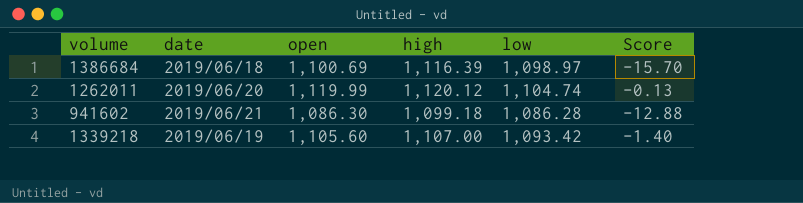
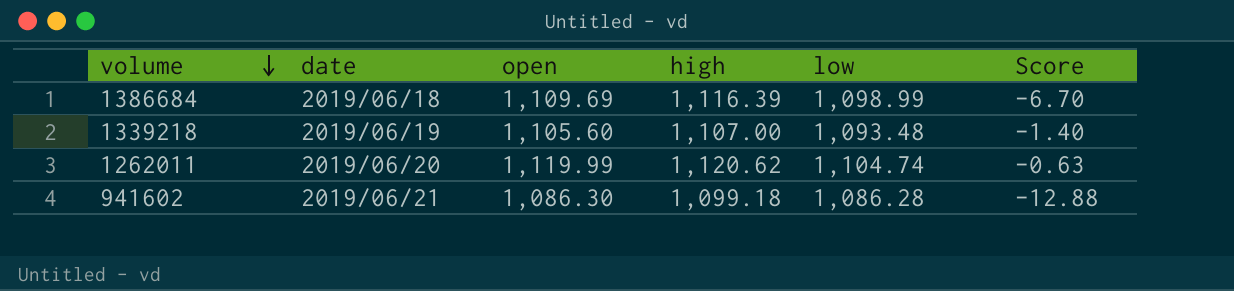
row order: none -> volume descending
1386684 | open: 1,100.69 -> 1,109.69
1386684 | low: 1,098.97 -> 1,098.99
1386684 | Score: -15.70 -> -6.70
1339218 | low: 1,093.42 -> 1,093.48
1262011 | high: 1,120.12 -> 1,120.62
1262011 | Score: -0.13 -> -0.63

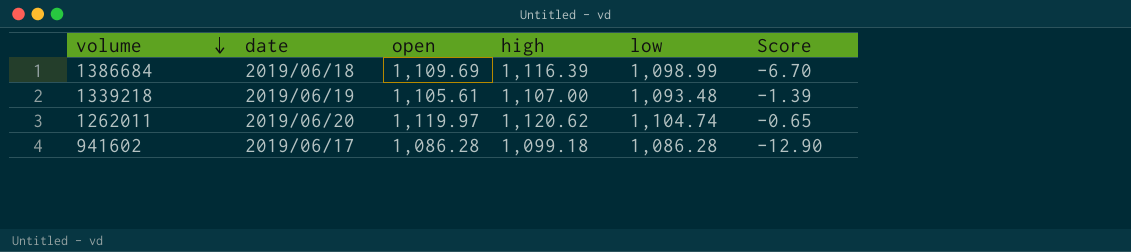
1339218 | open: 1,105.60 -> 1,105.61
1339218 | Score: -1.40 -> -1.39
1262011 | open: 1,119.99 -> 1,119.97
1262011 | Score: -0.63 -> -0.65
941602 | date: 2019/06/21 -> 2019/06/17
941602 | open: 1,086.30 -> 1,086.28
941602 | Score: -12.88 -> -12.90

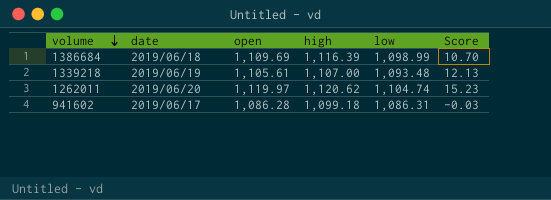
column Score | formula: [open] - [high] -> [open] - [low]
941602 | low: 1,086.28 -> 1,086.31

